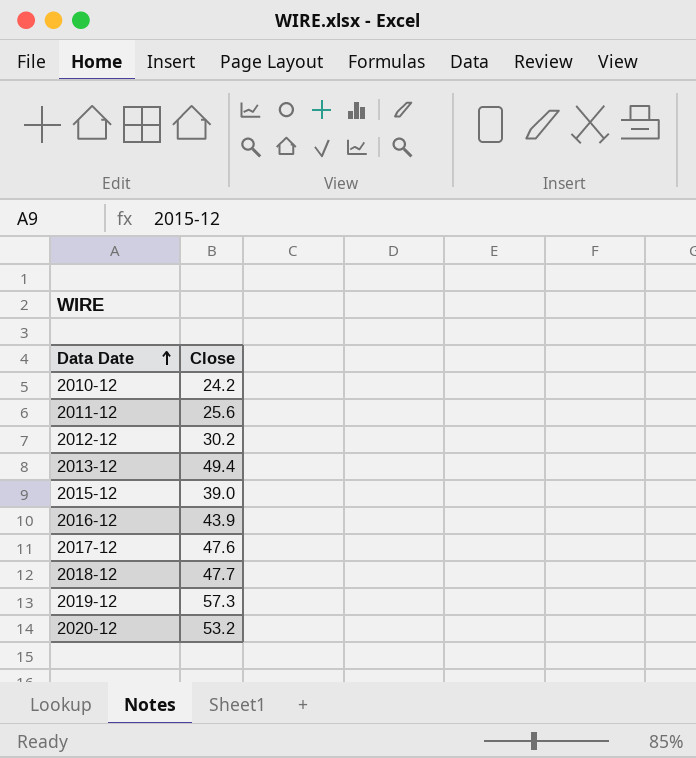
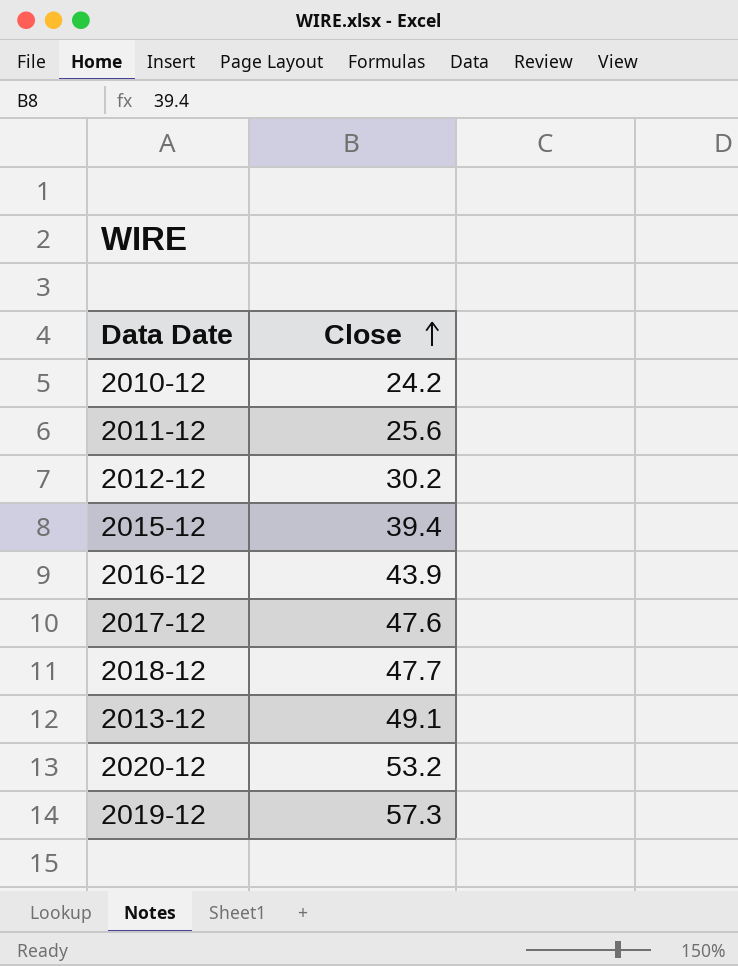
row order: Data Date ascending -> Close ascending
2015-12 | Close: 39.0 -> 39.4
2013-12 | Close: 49.4 -> 49.1

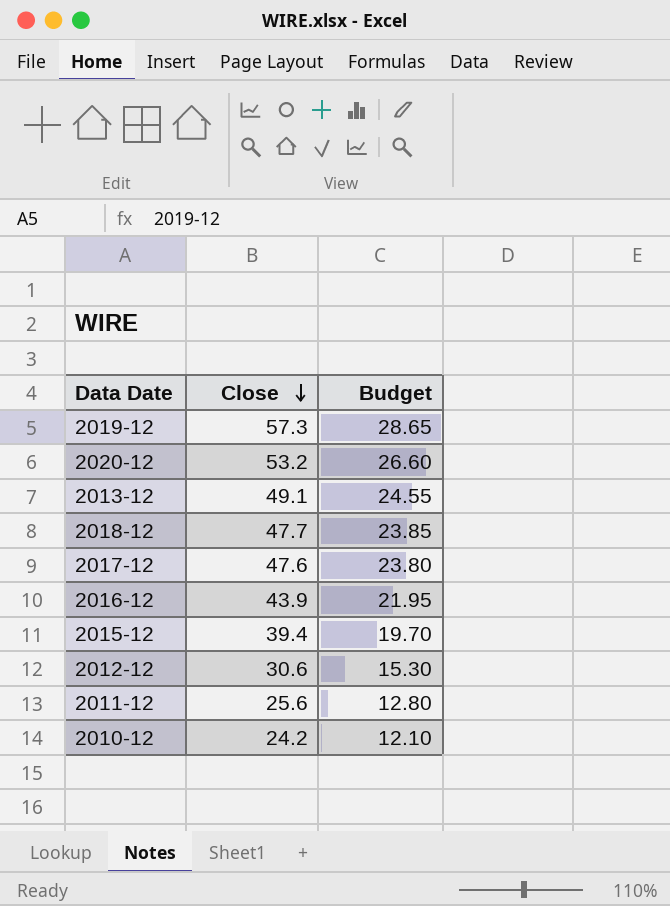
row order: Close ascending -> Close descending
column Budget | formula: none -> [Close] * 0.5
2012-12 | Close: 30.2 -> 30.6

